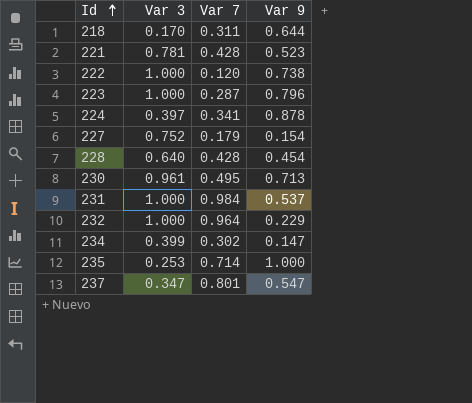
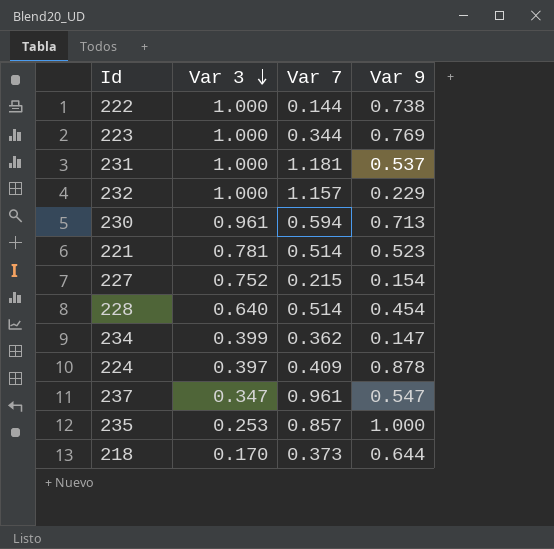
row order: Id ascending -> Var 3 descending
222 | Var 7: 0.120 -> 0.144
223 | Var 7: 0.287 -> 0.344
223 | Var 9: 0.796 -> 0.769
231 | Var 7: 0.984 -> 1.181
232 | Var 7: 0.964 -> 1.157
230 | Var 7: 0.495 -> 0.594
221 | Var 7: 0.428 -> 0.514
227 | Var 7: 0.179 -> 0.215
228 | Var 7: 0.428 -> 0.514
234 | Var 7: 0.302 -> 0.362
224 | Var 7: 0.341 -> 0.409
237 | Var 7: 0.801 -> 0.961
235 | Var 7: 0.714 -> 0.857
218 | Var 7: 0.311 -> 0.373

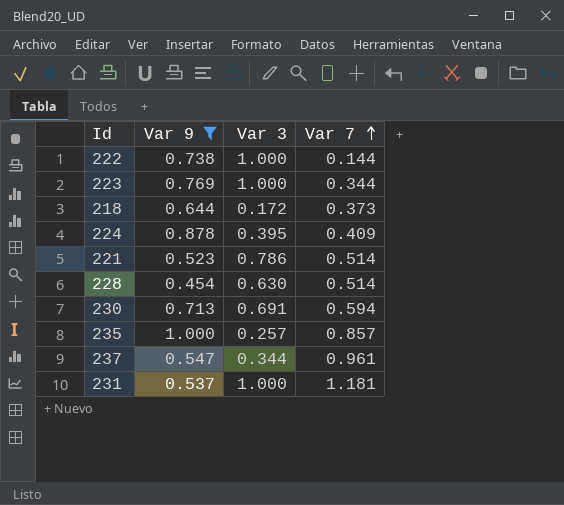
filter: none -> Var 9 >= 0.454
row order: Var 3 descending -> Var 7 ascending
column Var 9 | position: 4 -> 2
218 | Var 3: 0.170 -> 0.172
224 | Var 3: 0.397 -> 0.395
221 | Var 3: 0.781 -> 0.786
228 | Var 3: 0.640 -> 0.630
230 | Var 3: 0.961 -> 0.691
235 | Var 3: 0.253 -> 0.257
237 | Var 3: 0.347 -> 0.344

